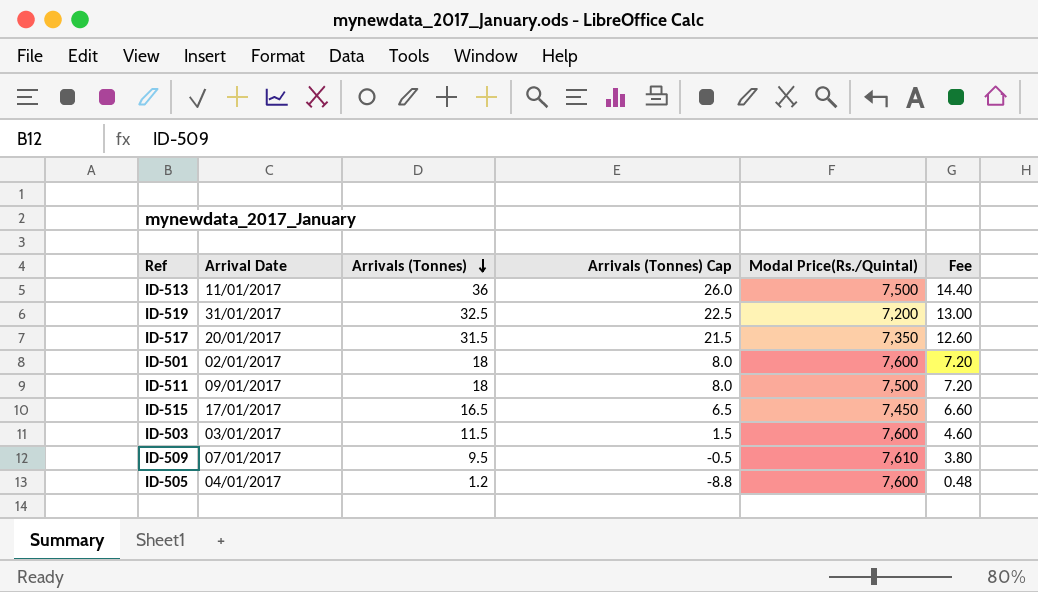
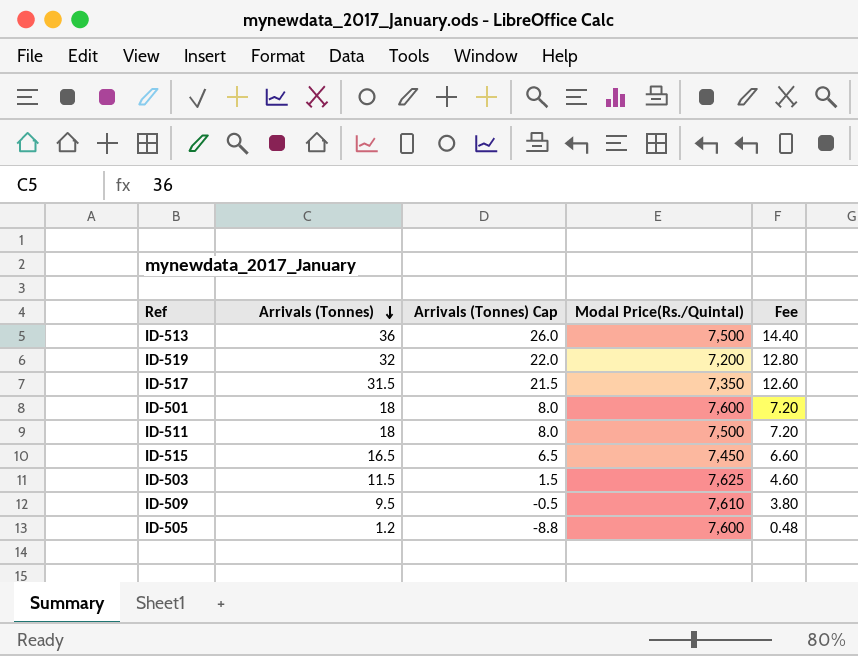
column Arrival Date | position: 2 -> none
ID-519 | Arrivals (Tonnes): 32.5 -> 32
ID-519 | Arrivals (Tonnes) Cap: 22.5 -> 22.0
ID-519 | Fee: 13.00 -> 12.80
ID-503 | Modal Price(Rs./Quintal): 7,600 -> 7,625

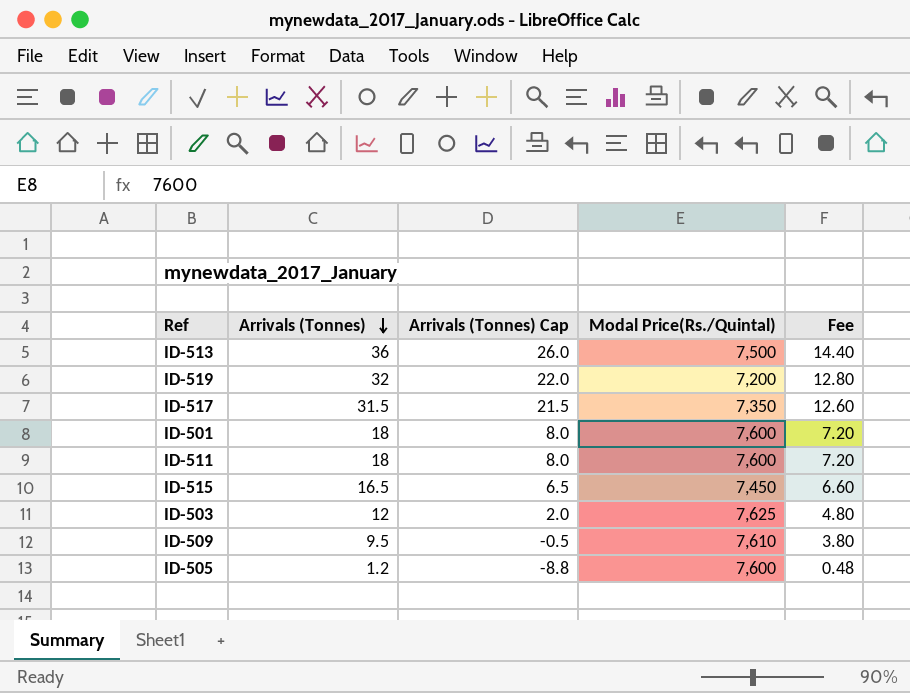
ID-511 | Modal Price(Rs./Quintal): 7,500 -> 7,600
ID-503 | Arrivals (Tonnes): 11.5 -> 12
ID-503 | Arrivals (Tonnes) Cap: 1.5 -> 2.0
ID-503 | Fee: 4.60 -> 4.80

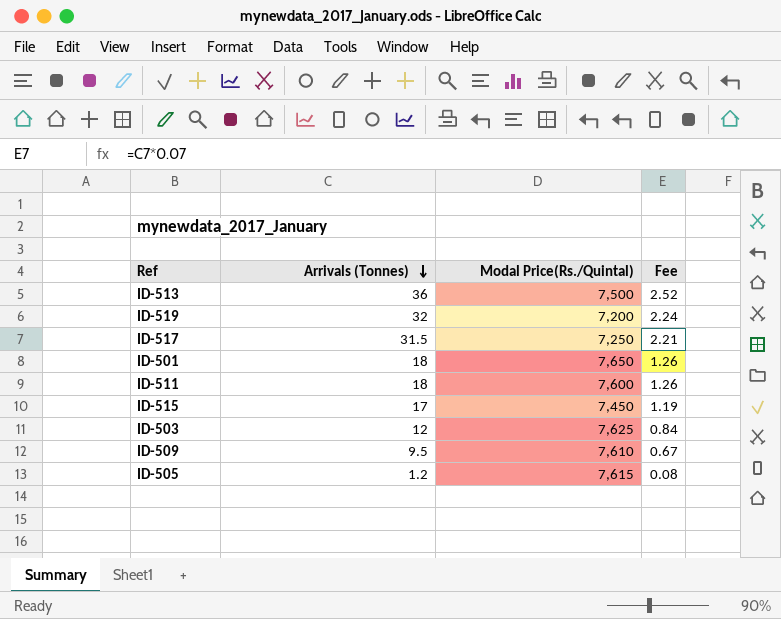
column Arrivals (Tonnes) Cap | formula: [Arrivals (Tonnes)] - 10 -> none
column Fee | formula: [Arrivals (Tonnes)] * 0.4 -> [Arrivals (Tonnes)] * 0.07
ID-517 | Modal Price(Rs./Quintal): 7,350 -> 7,250
ID-501 | Modal Price(Rs./Quintal): 7,600 -> 7,650
ID-515 | Arrivals (Tonnes): 16.5 -> 17
ID-505 | Modal Price(Rs./Quintal): 7,600 -> 7,615

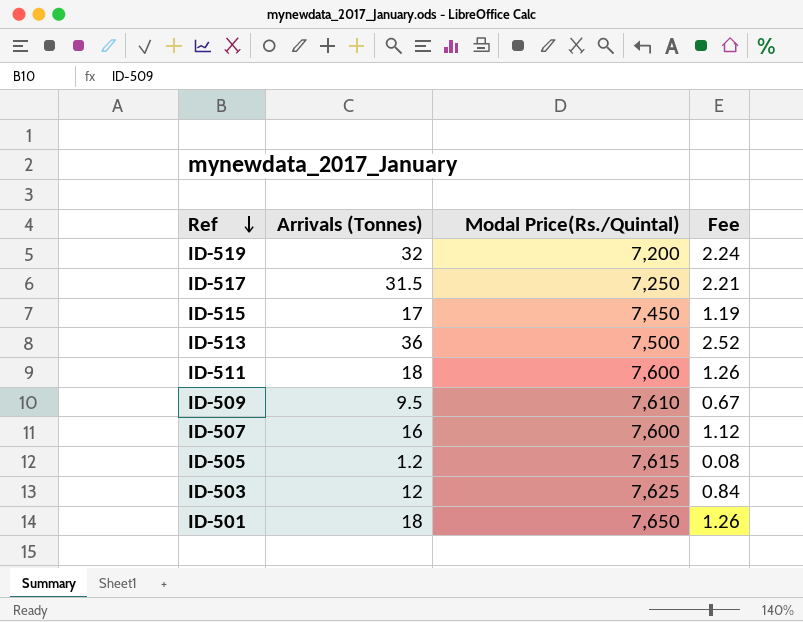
row order: Arrivals (Tonnes) descending -> Ref descending
row ID-507: none -> 16 | 7,600 | 1.12

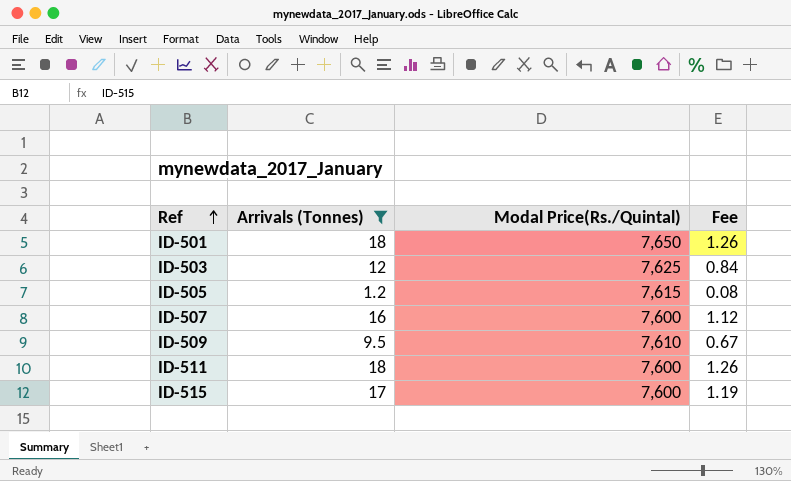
filter: none -> Arrivals (Tonnes) <= 18
row order: Ref descending -> Ref ascending
ID-515 | Modal Price(Rs./Quintal): 7,450 -> 7,600

